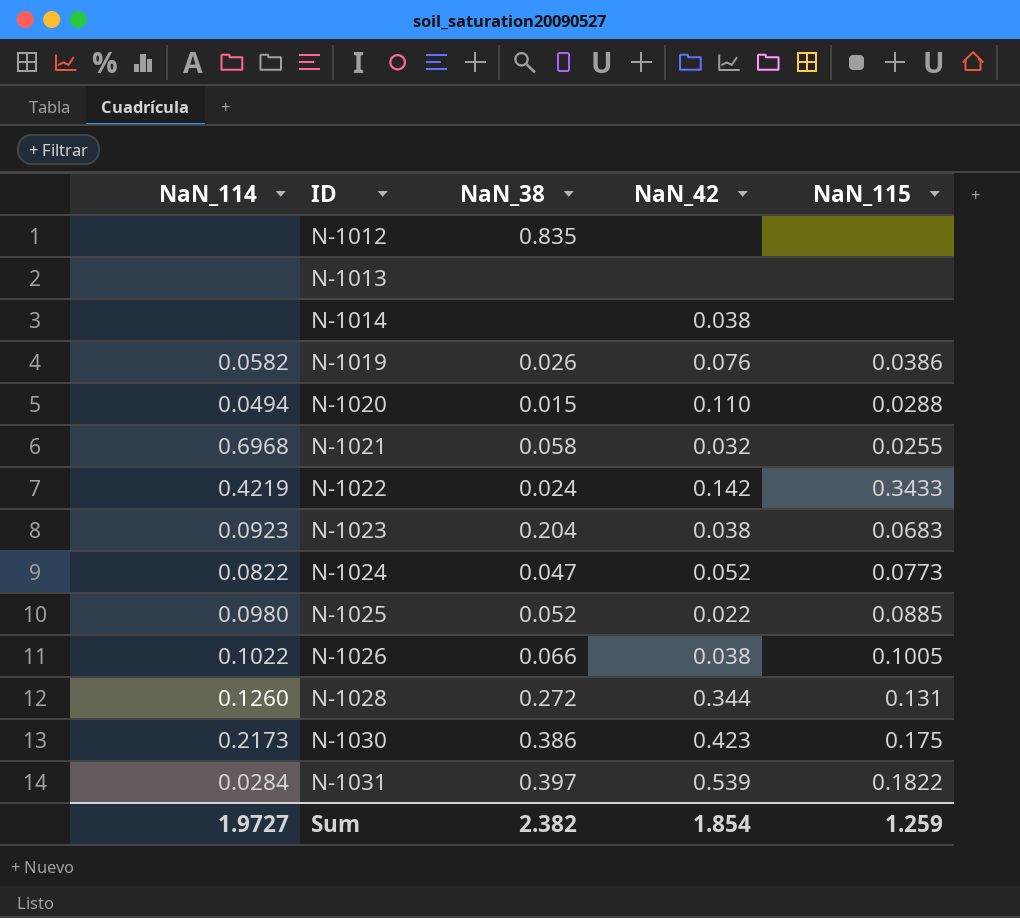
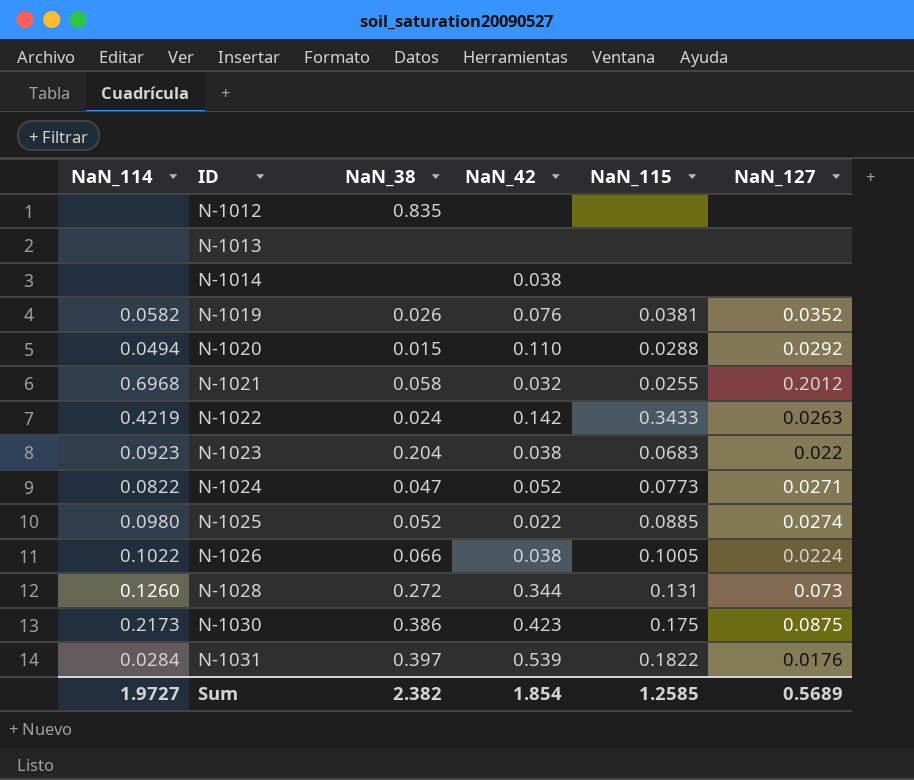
column NaN_127 | position: none -> 6
N-1019 | NaN_115: 0.0386 -> 0.0381
Sum | NaN_115: 1.259 -> 1.2585

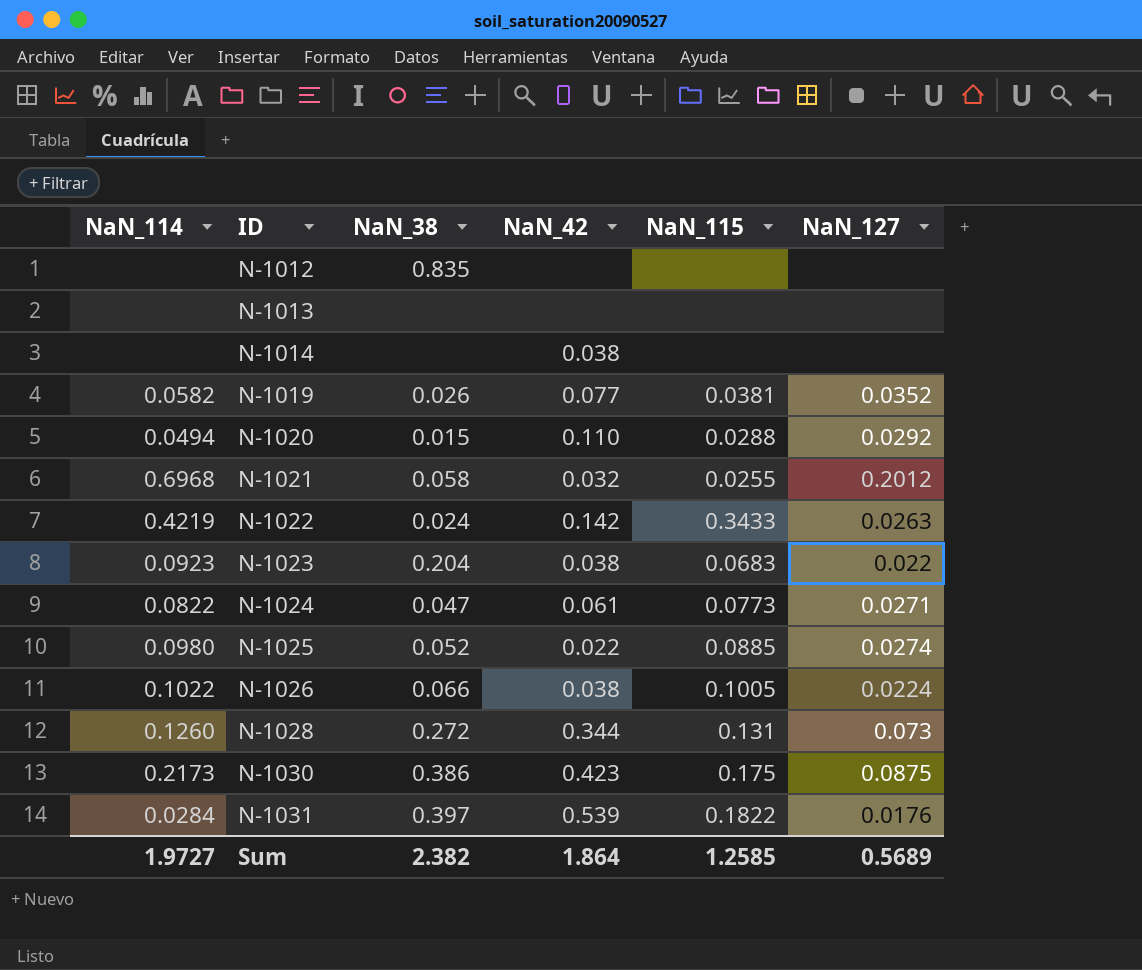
N-1019 | NaN_42: 0.076 -> 0.077
N-1024 | NaN_42: 0.052 -> 0.061
Sum | NaN_42: 1.854 -> 1.864

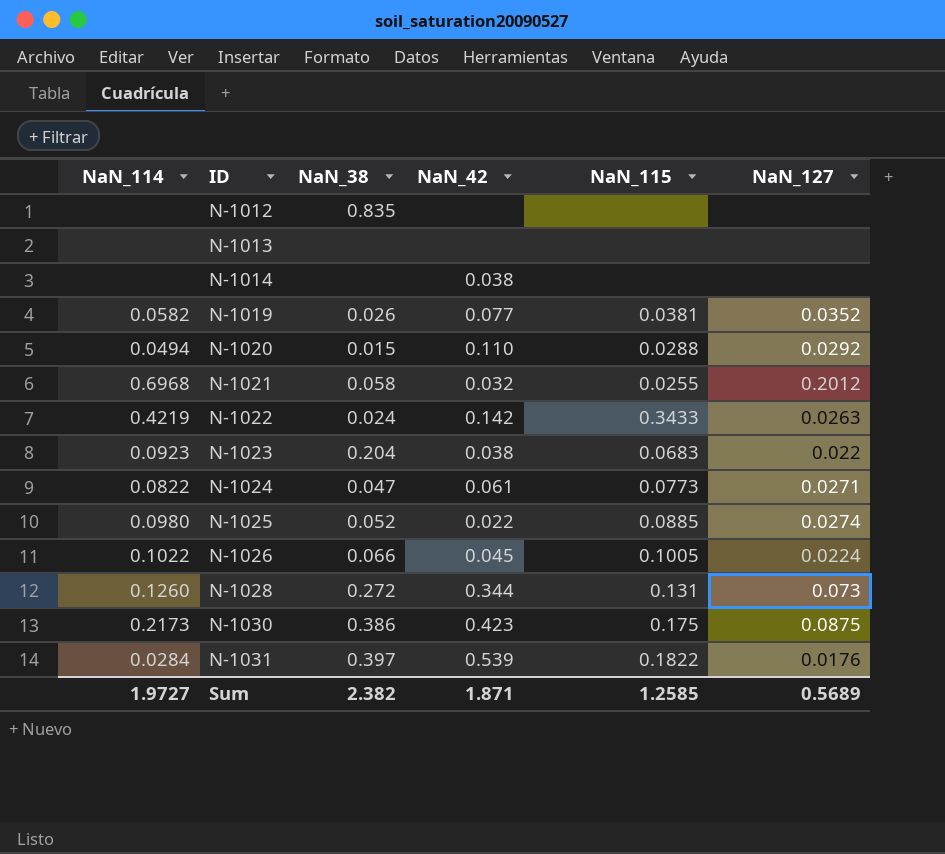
N-1026 | NaN_42: 0.038 -> 0.045
Sum | NaN_42: 1.864 -> 1.871

